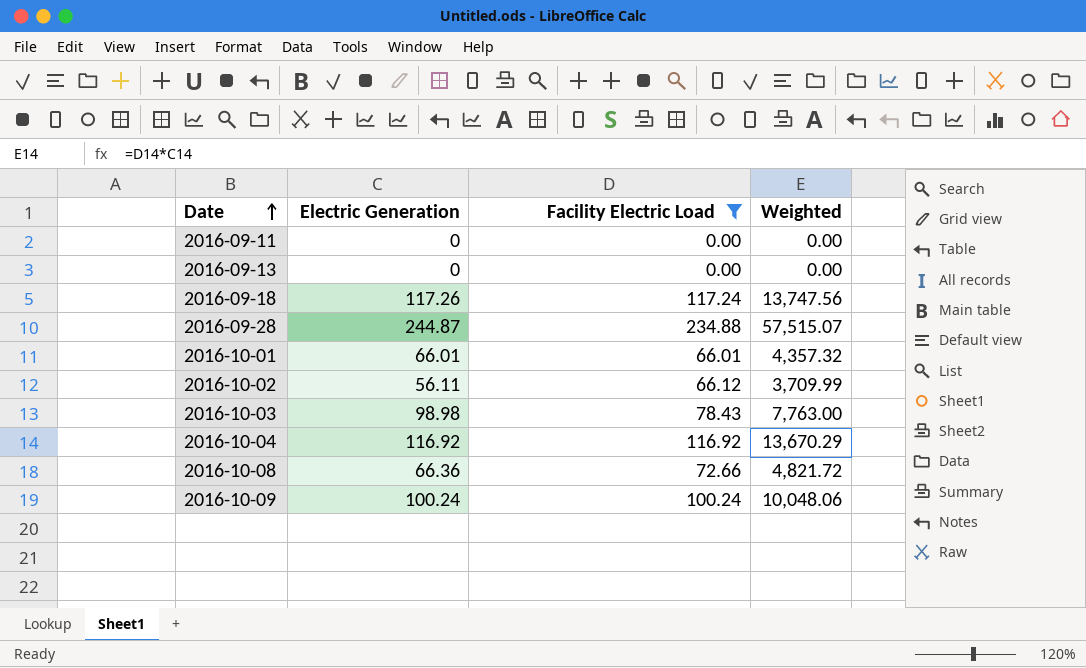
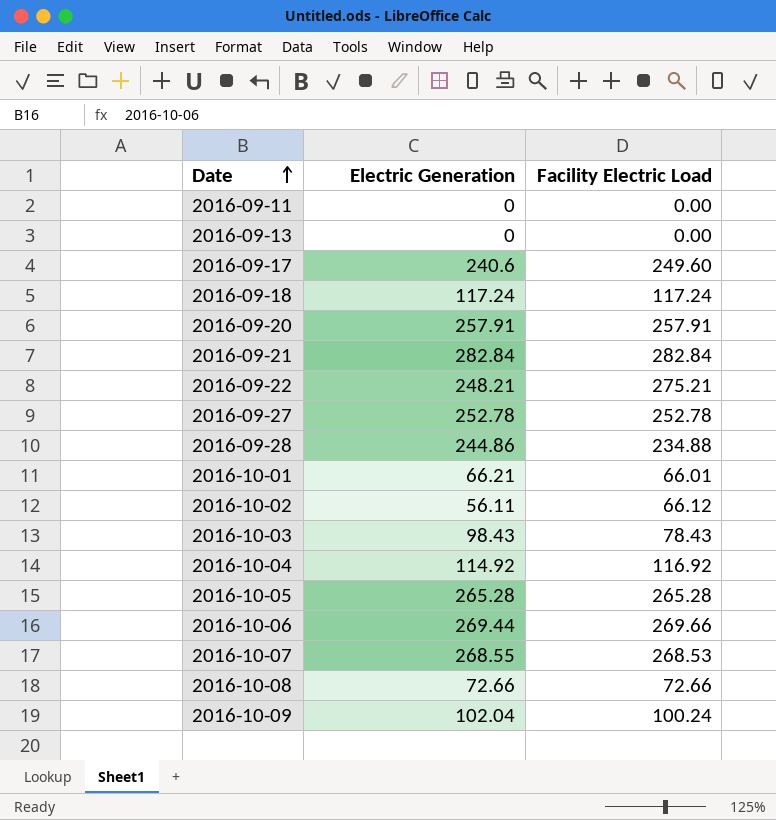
filter: Facility Electric Load <= 234.88 -> none
column Weighted | formula: [Electric Generation] * [Facility Electric Load] -> none
2016-09-18 | Electric Generation: 117.26 -> 117.24
2016-09-28 | Electric Generation: 244.87 -> 244.86
2016-10-01 | Electric Generation: 66.01 -> 66.21
2016-10-03 | Electric Generation: 98.98 -> 98.43
2016-10-04 | Electric Generation: 116.92 -> 114.92
2016-10-08 | Electric Generation: 66.36 -> 72.66
2016-10-09 | Electric Generation: 100.24 -> 102.04

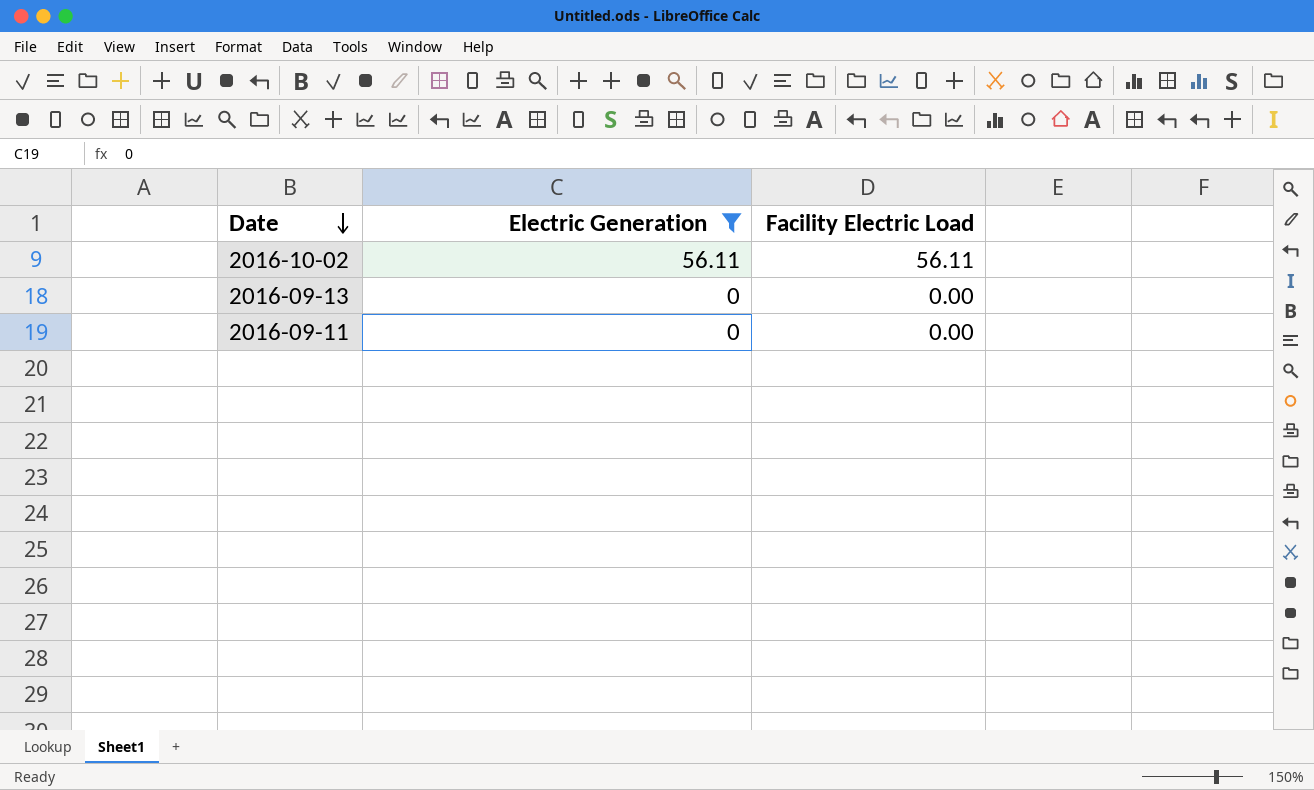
filter: none -> Electric Generation <= 56.11
row order: Date ascending -> Date descending
2016-10-02 | Facility Electric Load: 66.12 -> 56.11

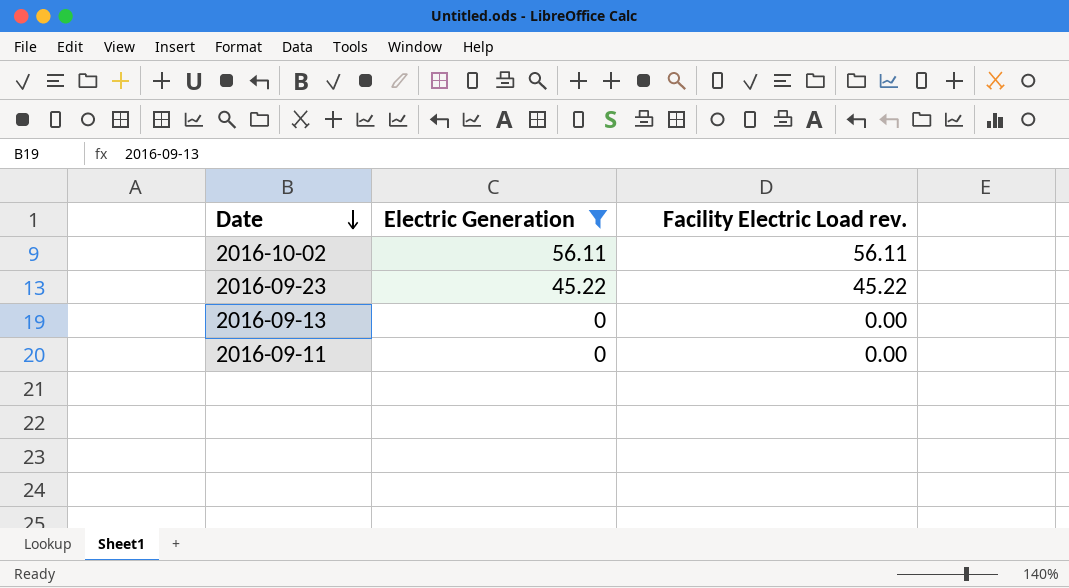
column name: Facility Electric Load -> Facility Electric Load rev.
row 2016-09-23: none -> 45.22 | 45.22

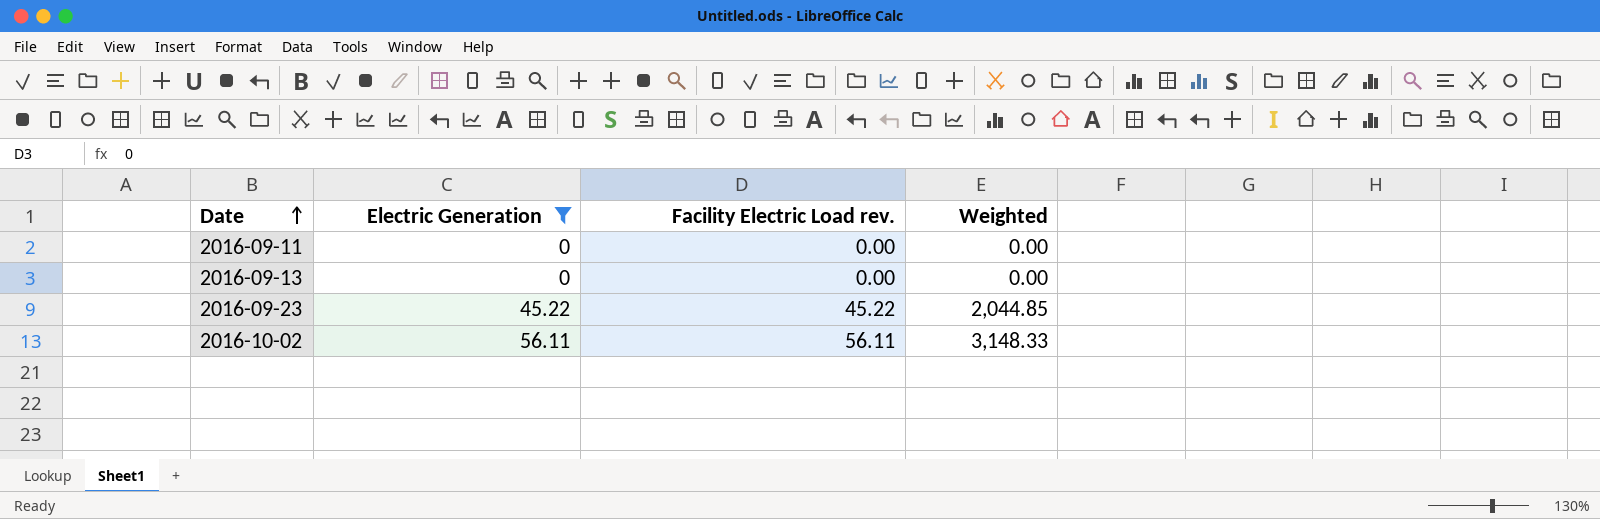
row order: Date descending -> Date ascending
column Weighted | formula: none -> [Electric Generation] * [Facility Electric Load rev.]

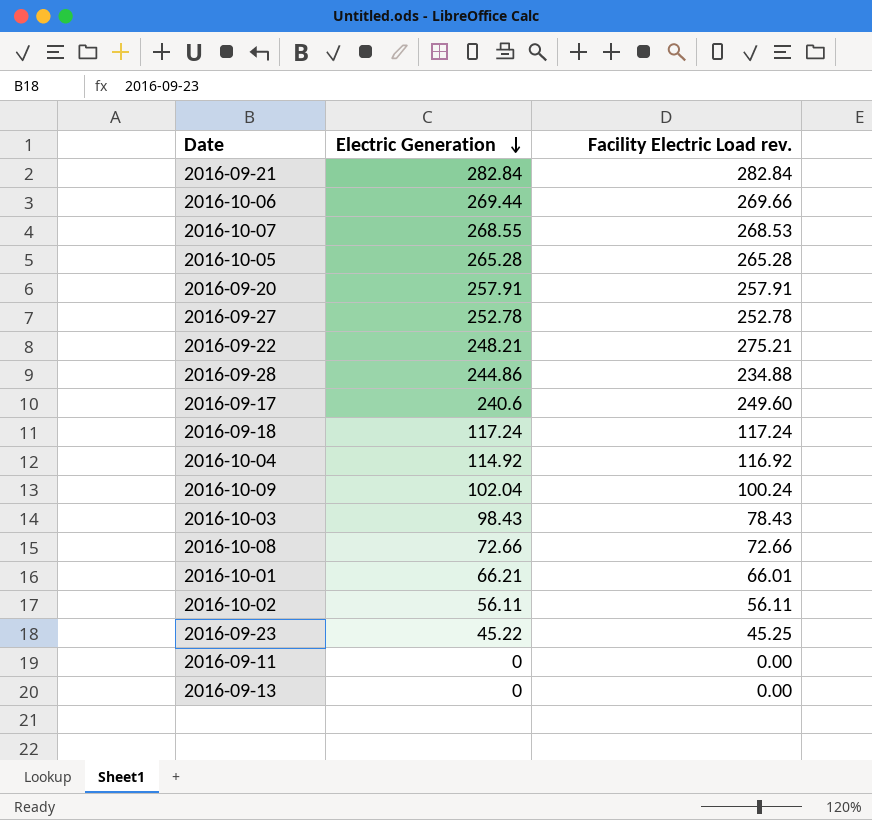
filter: Electric Generation <= 56.11 -> none
row order: Date ascending -> Electric Generation descending
column Weighted | formula: [Electric Generation] * [Facility Electric Load rev.] -> none
2016-09-23 | Facility Electric Load rev.: 45.22 -> 45.25

